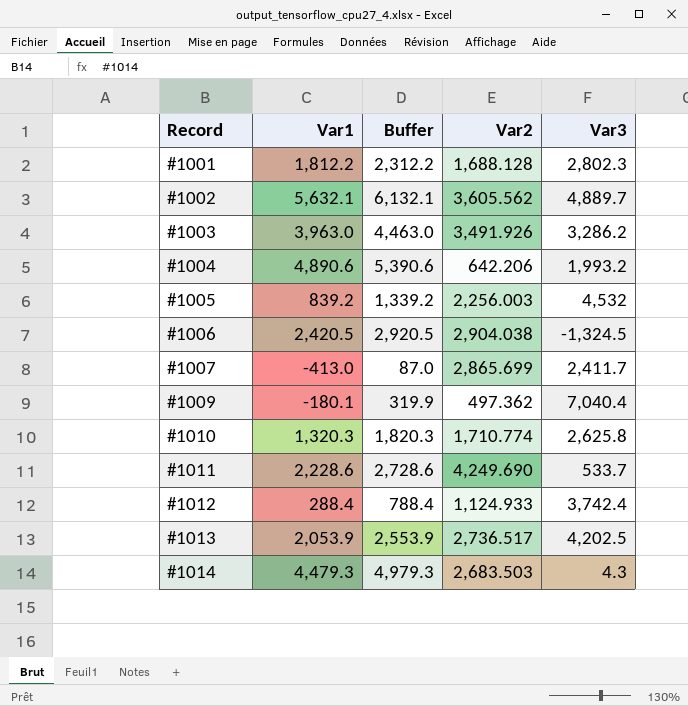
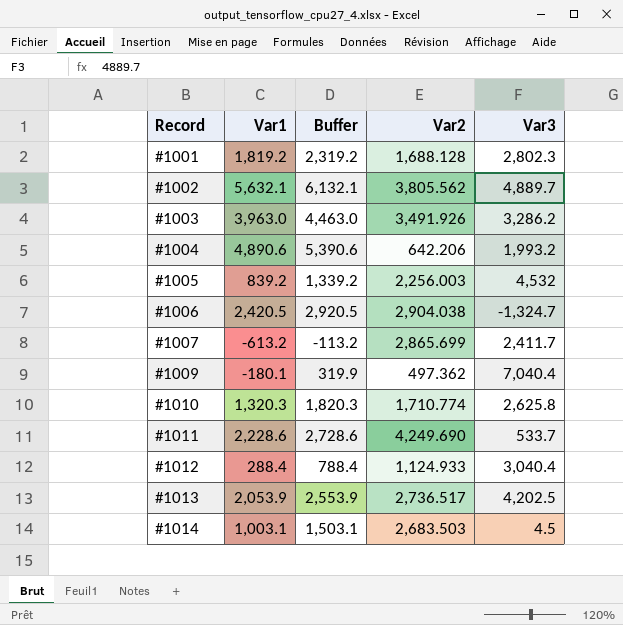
#1001 | Var1: 1,812.2 -> 1,819.2
#1001 | Buffer: 2,312.2 -> 2,319.2
#1002 | Var2: 3,605.562 -> 3,805.562
#1006 | Var3: -1,324.5 -> -1,324.7
#1007 | Var1: -413.0 -> -613.2
#1007 | Buffer: 87.0 -> -113.2
#1012 | Var3: 3,742.4 -> 3,040.4
#1014 | Var1: 4,479.3 -> 1,003.1
#1014 | Buffer: 4,979.3 -> 1,503.1
#1014 | Var3: 4.3 -> 4.5

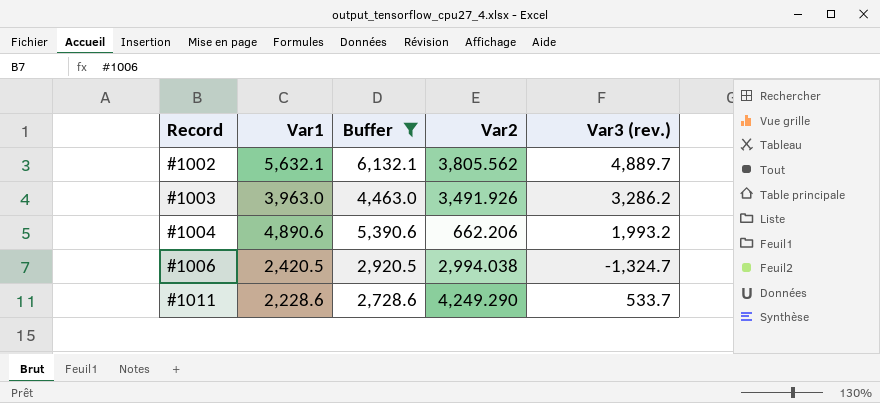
filter: none -> Buffer >= 2,728.6
column name: Var3 -> Var3 (rev.)
#1004 | Var2: 642.206 -> 662.206
#1006 | Var2: 2,904.038 -> 2,994.038
#1011 | Var2: 4,249.690 -> 4,249.290

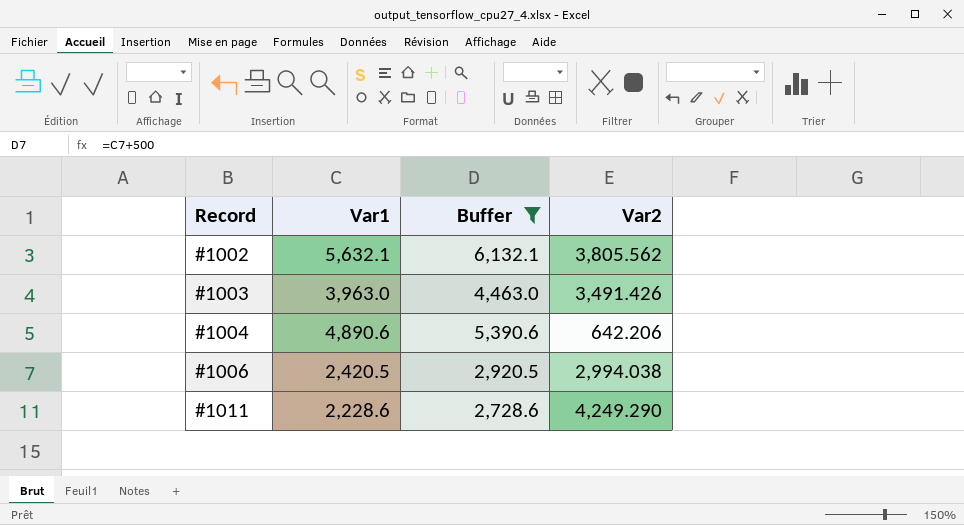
column Var3 (rev.) | position: 5 -> none
#1003 | Var2: 3,491.926 -> 3,491.426
#1004 | Var2: 662.206 -> 642.206

